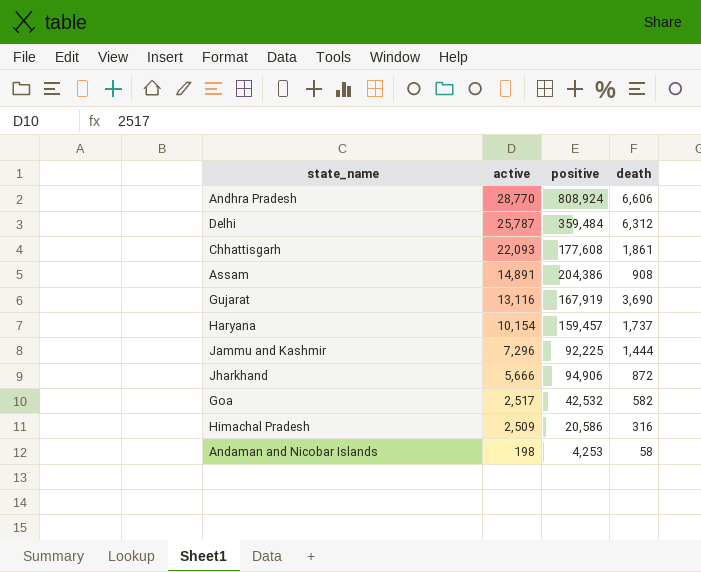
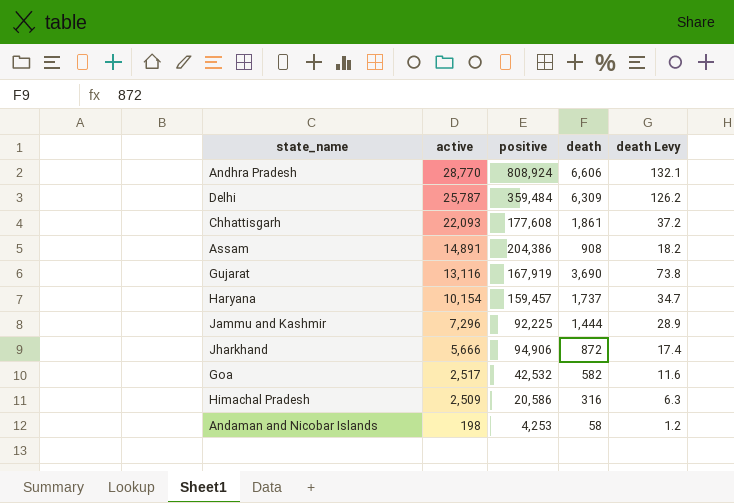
column death Levy | formula: none -> [death] * 0.02
Delhi | death: 6,312 -> 6,309

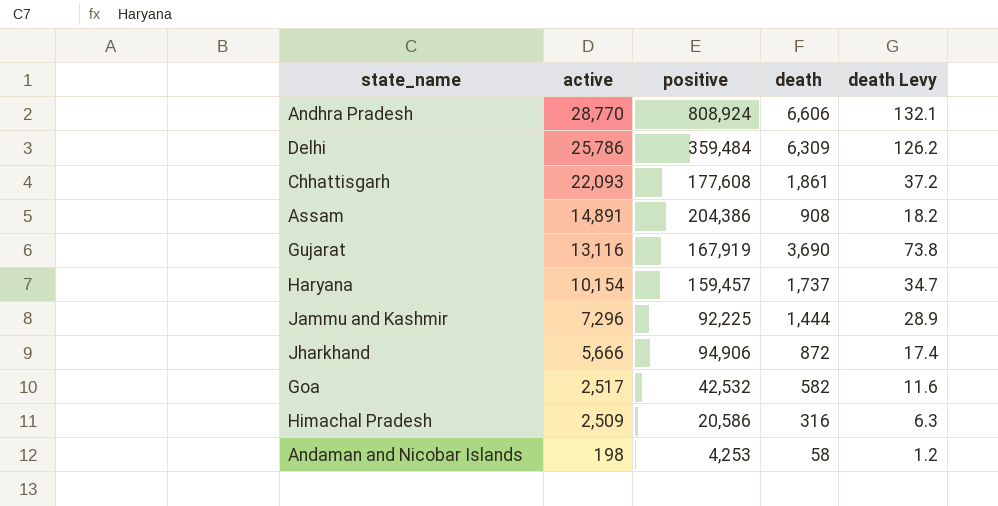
Delhi | active: 25,787 -> 25,786

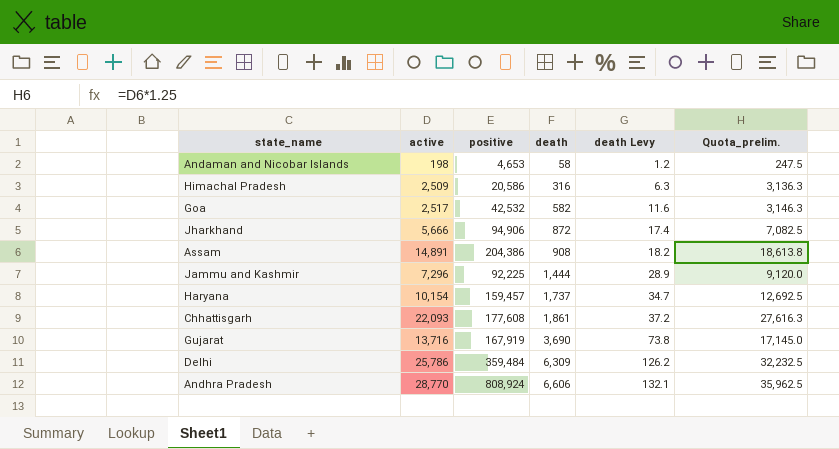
row order: active descending -> death ascending
column Quota_prelim. | formula: none -> [active] * 1.25
Andaman and Nicobar Islands | positive: 4,253 -> 4,653
Gujarat | active: 13,116 -> 13,716

